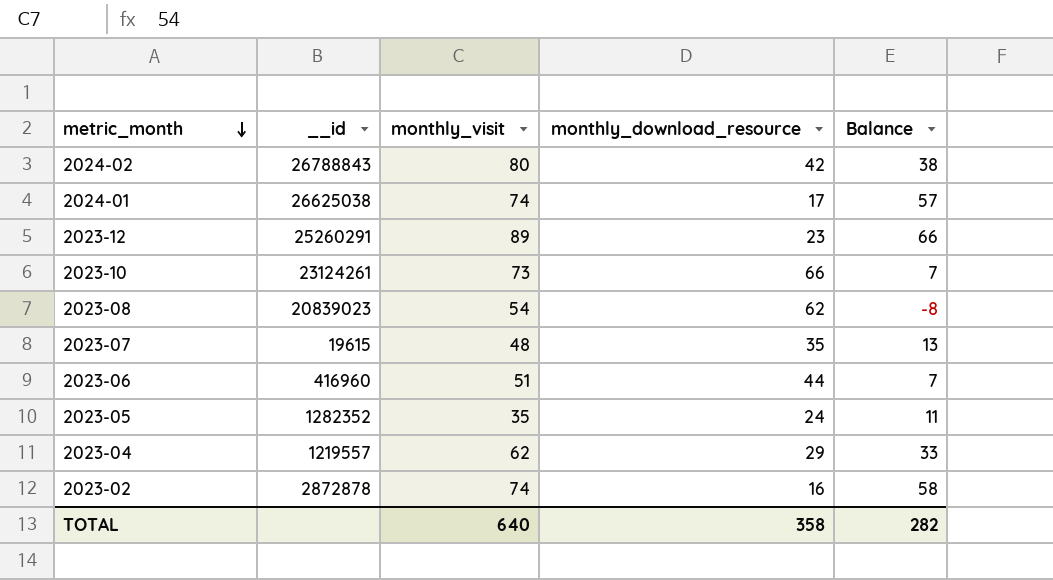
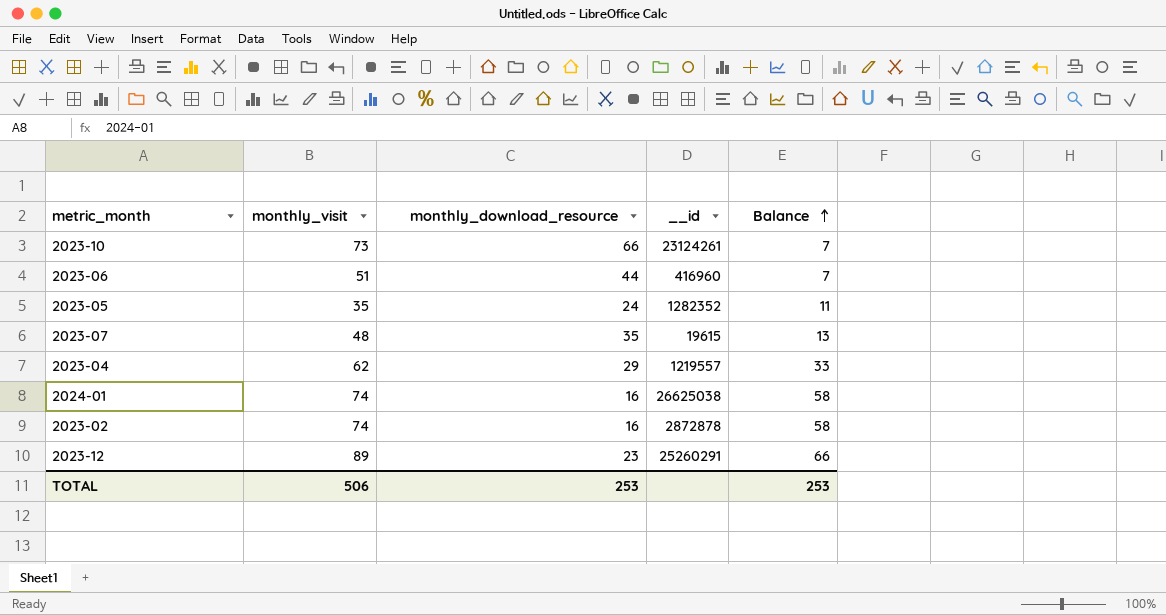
row order: metric_month descending -> Balance ascending
column __id | position: 2 -> 4
row 2024-02: 26788843 | 80 | 42 | 38 -> none
row 2023-08: 20839023 | 54 | 62 | -8 -> none
2024-01 | monthly_download_resource: 17 -> 16
2024-01 | Balance: 57 -> 58
TOTAL | monthly_visit: 640 -> 506
TOTAL | monthly_download_resource: 358 -> 253
TOTAL | Balance: 282 -> 253

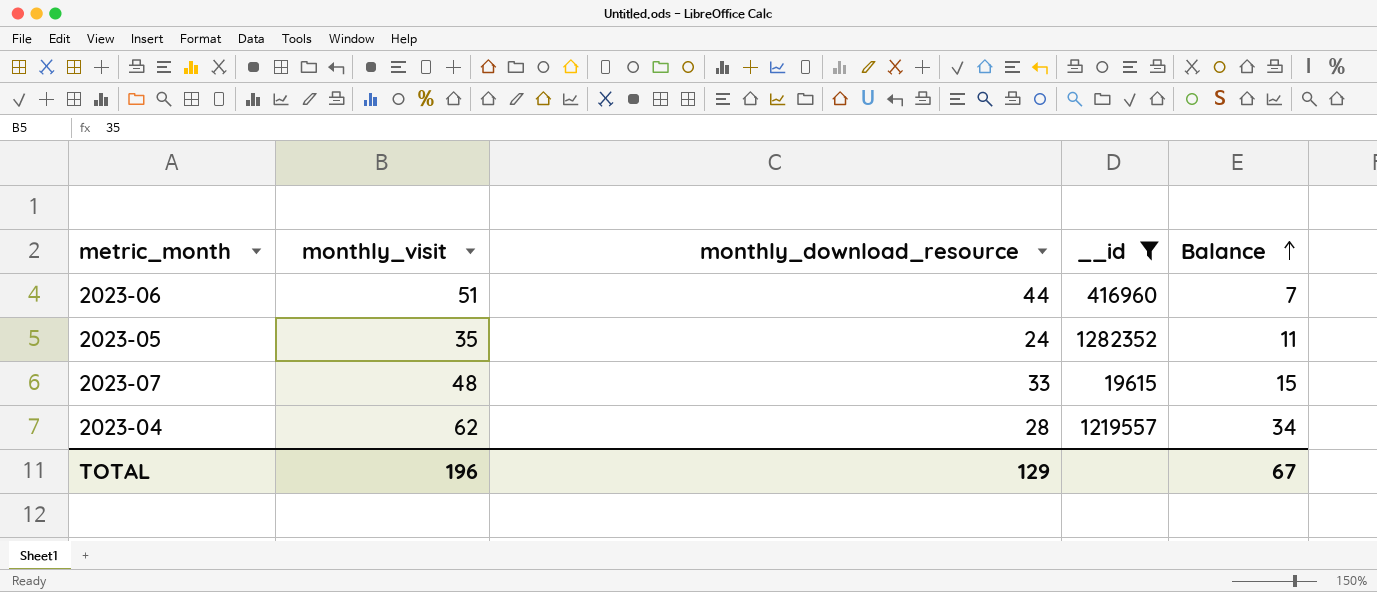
filter: none -> __id <= 1282352
2023-07 | monthly_download_resource: 35 -> 33
2023-07 | Balance: 13 -> 15
2023-04 | monthly_download_resource: 29 -> 28
2023-04 | Balance: 33 -> 34
TOTAL | monthly_visit: 506 -> 196
TOTAL | monthly_download_resource: 253 -> 129
TOTAL | Balance: 253 -> 67

